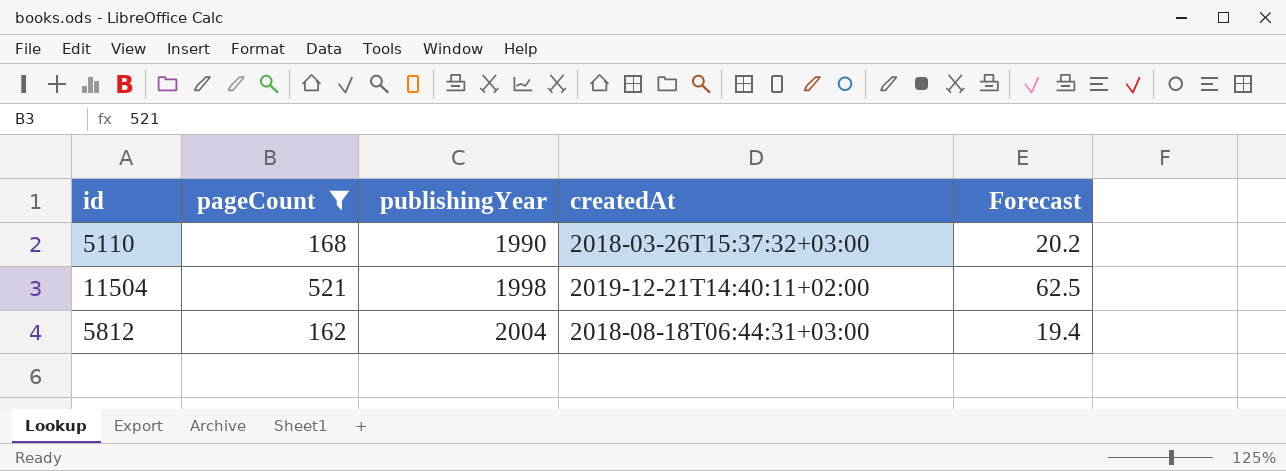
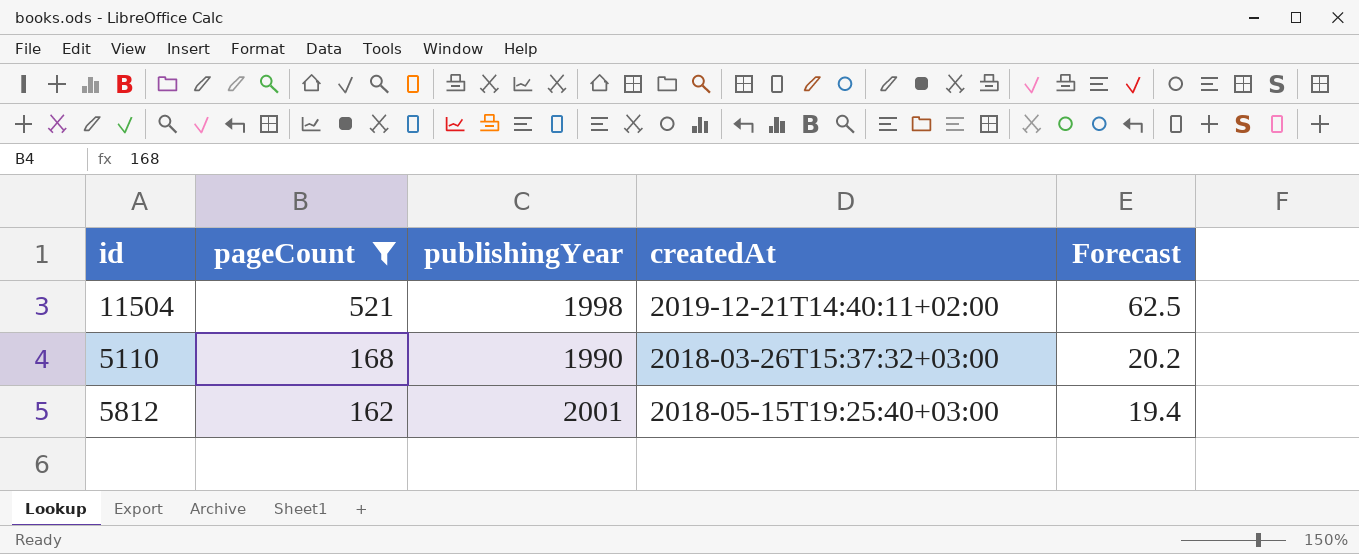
row order: publishingYear ascending -> pageCount descending
5812 | publishingYear: 2004 -> 2001
5812 | createdAt: 2018-08-18T06:44:31+03:00 -> 2018-05-15T19:25:40+03:00

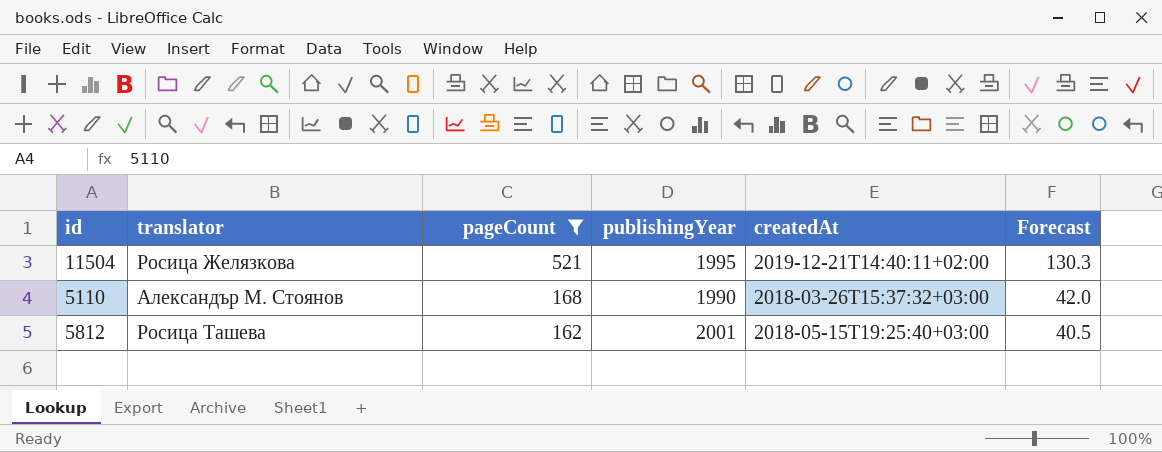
column translator | position: none -> 2
column Forecast | formula: [pageCount] * 0.12 -> [pageCount] * 0.25
11504 | publishingYear: 1998 -> 1995

